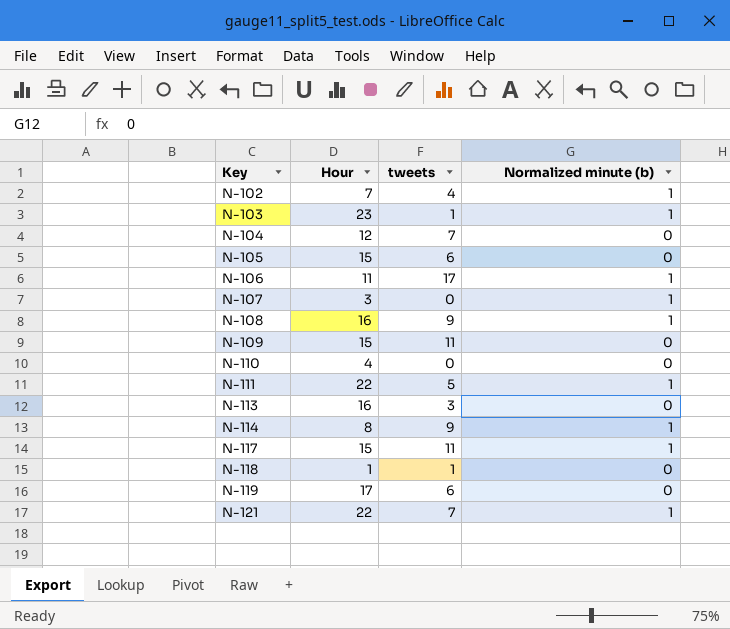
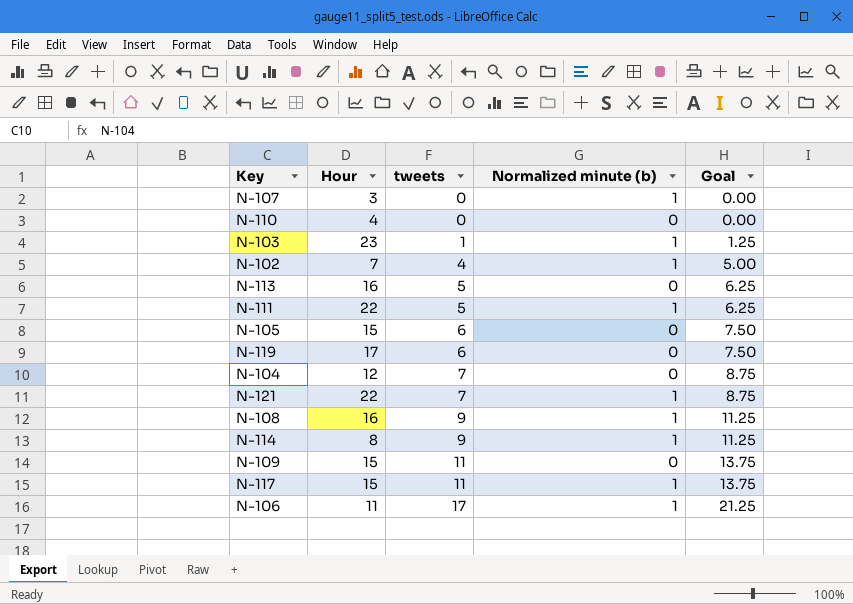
row order: Key ascending -> tweets ascending
column Goal | formula: none -> [tweets] * 1.25
row N-118: 1 | 1 | 0 -> none
N-113 | tweets: 3 -> 5

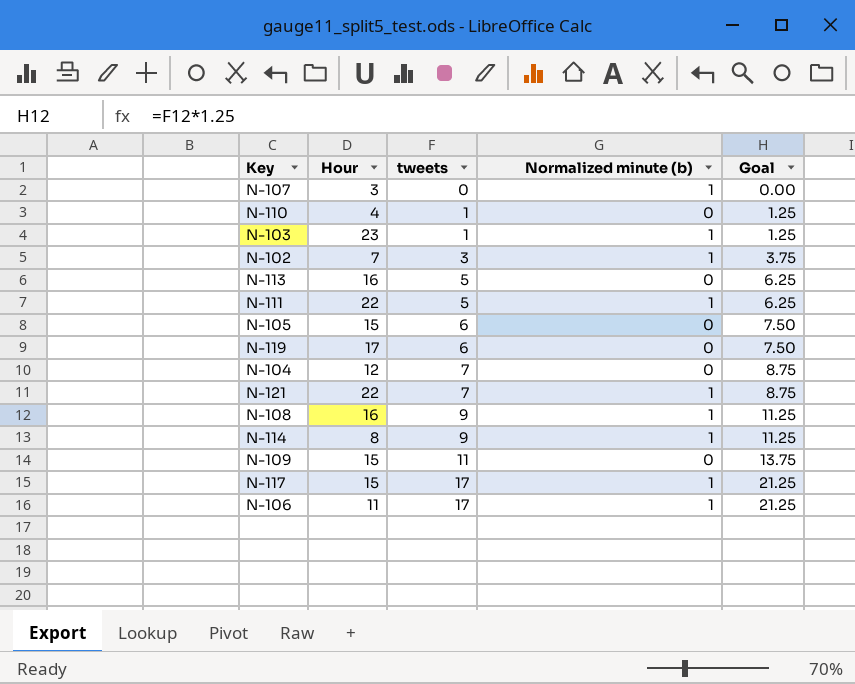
N-110 | tweets: 0 -> 1
N-110 | Goal: 0.00 -> 1.25
N-102 | tweets: 4 -> 3
N-102 | Goal: 5.00 -> 3.75
N-117 | tweets: 11 -> 17
N-117 | Goal: 13.75 -> 21.25

